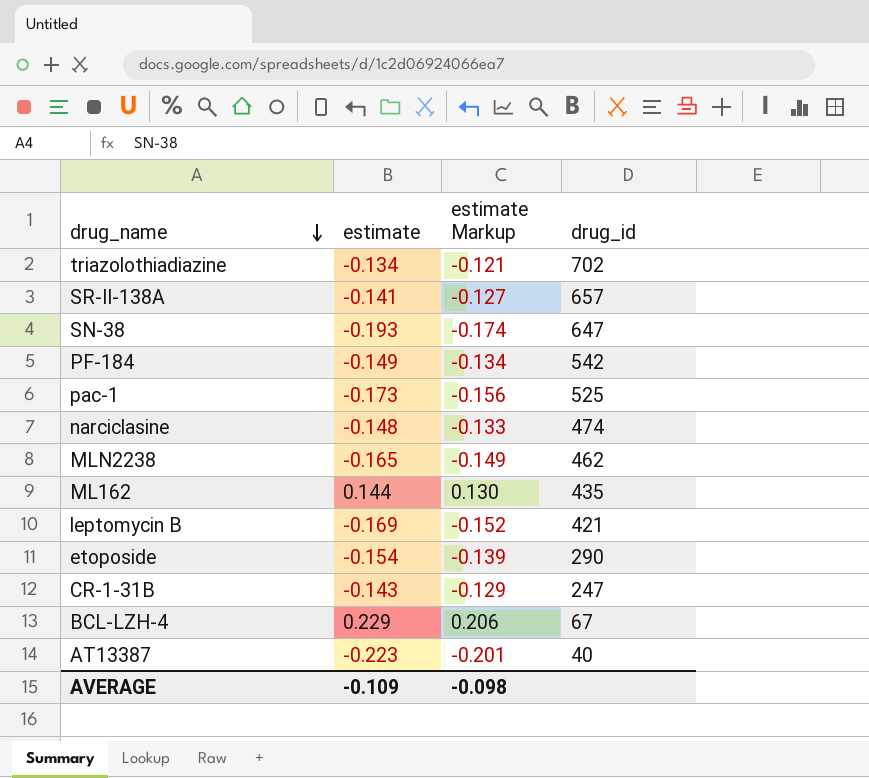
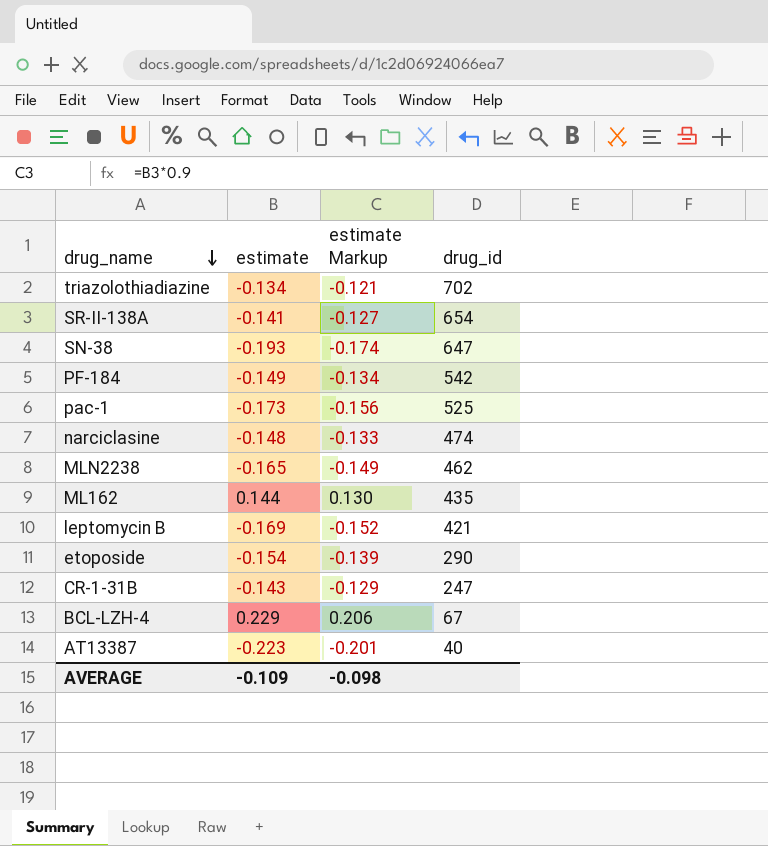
SR-II-138A | drug_id: 657 -> 654

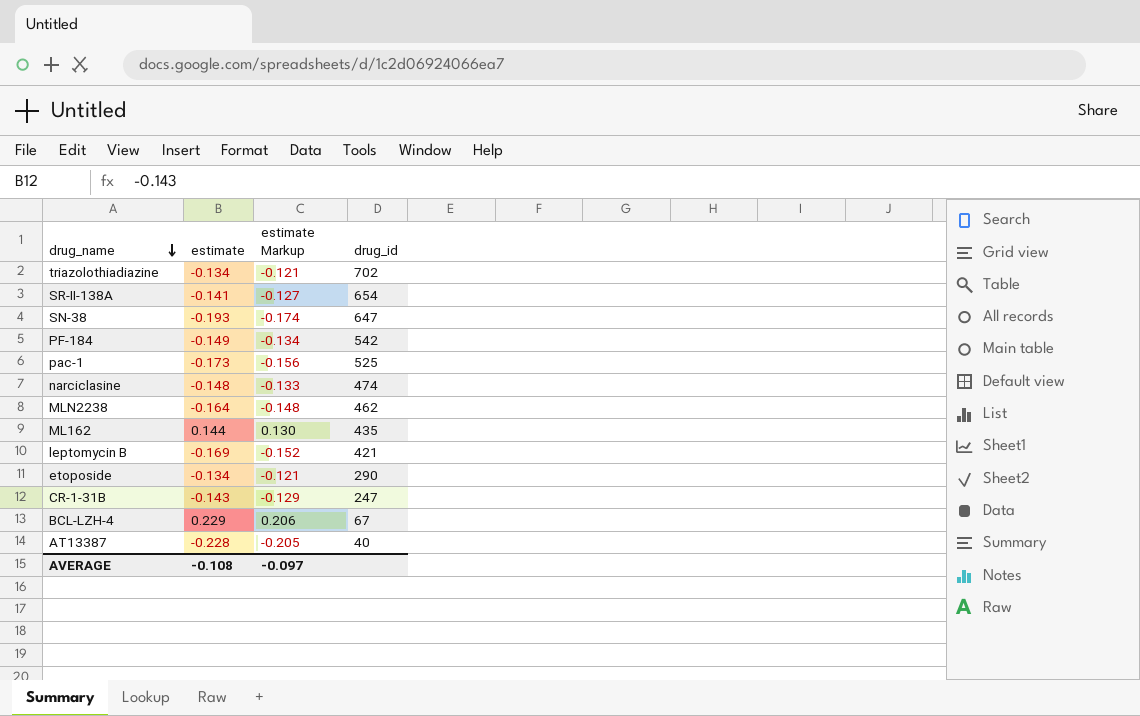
MLN2238 | estimate: -0.165 -> -0.164
MLN2238 | estimate Markup: -0.149 -> -0.148
etoposide | estimate: -0.154 -> -0.134
etoposide | estimate Markup: -0.139 -> -0.121
AT13387 | estimate: -0.223 -> -0.228
AT13387 | estimate Markup: -0.201 -> -0.205
AVERAGE | estimate: -0.109 -> -0.108
AVERAGE | estimate Markup: -0.098 -> -0.097

